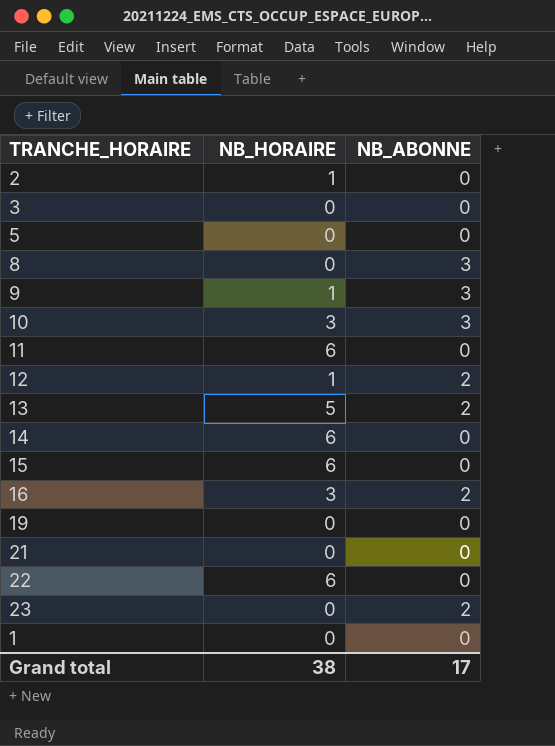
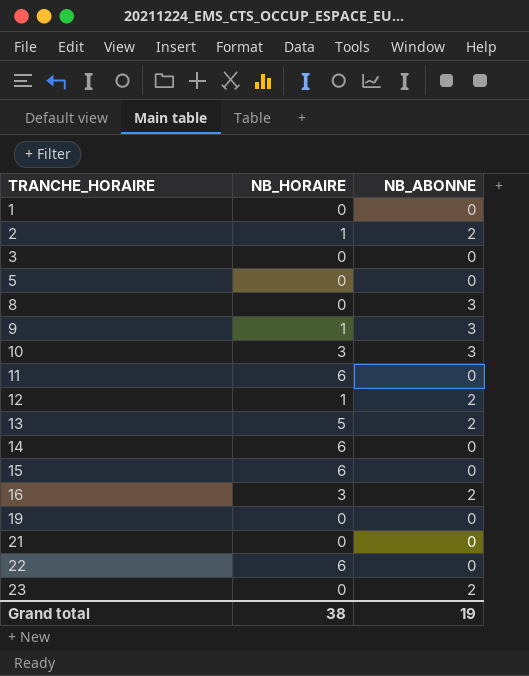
row order: none -> TRANCHE_HORAIRE ascending
2 | NB_ABONNE: 0 -> 2
Grand total | NB_ABONNE: 17 -> 19

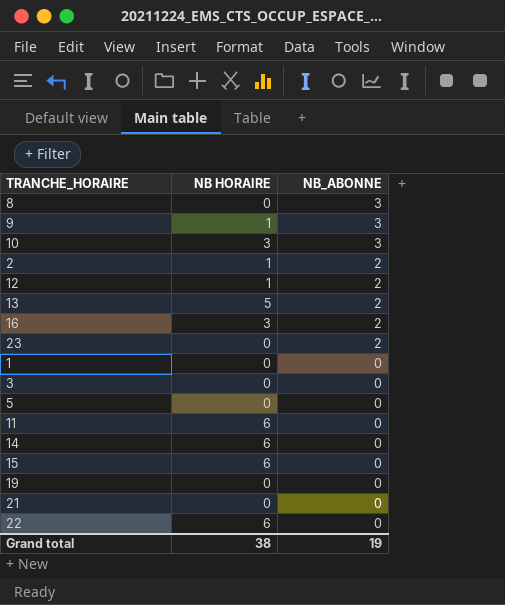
row order: TRANCHE_HORAIRE ascending -> NB_ABONNE descending
column name: NB_HORAIRE -> NB HORAIRE

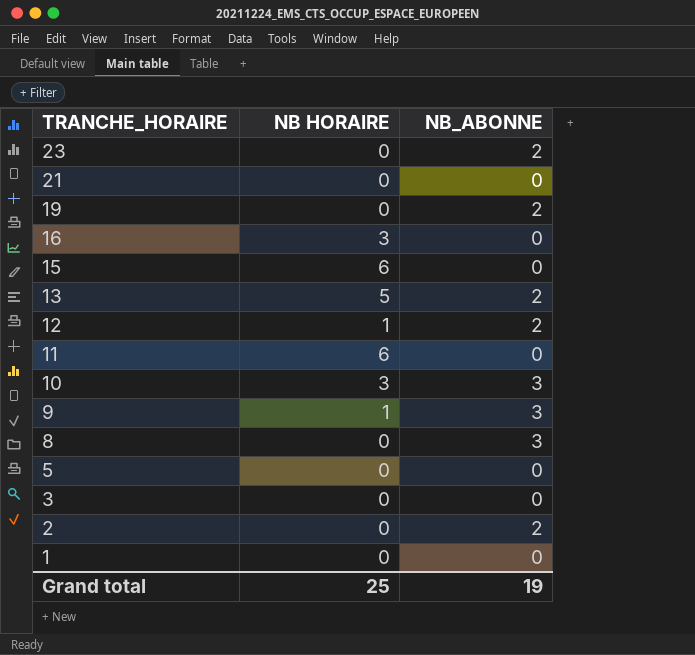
row order: NB_ABONNE descending -> TRANCHE_HORAIRE descending
row 14: 6 | 0 -> none
row 22: 6 | 0 -> none
19 | NB_ABONNE: 0 -> 2
16 | NB_ABONNE: 2 -> 0
2 | NB HORAIRE: 1 -> 0
Grand total | NB HORAIRE: 38 -> 25

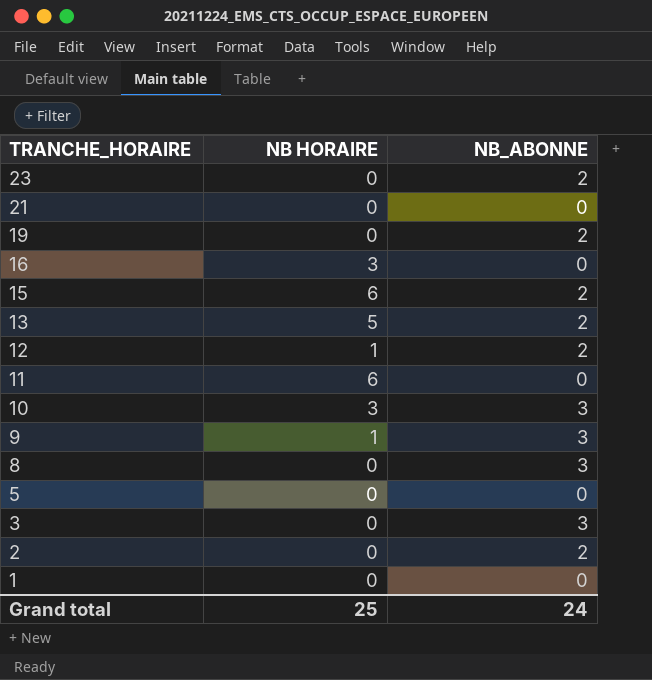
15 | NB_ABONNE: 0 -> 2
3 | NB_ABONNE: 0 -> 3
Grand total | NB_ABONNE: 19 -> 24

